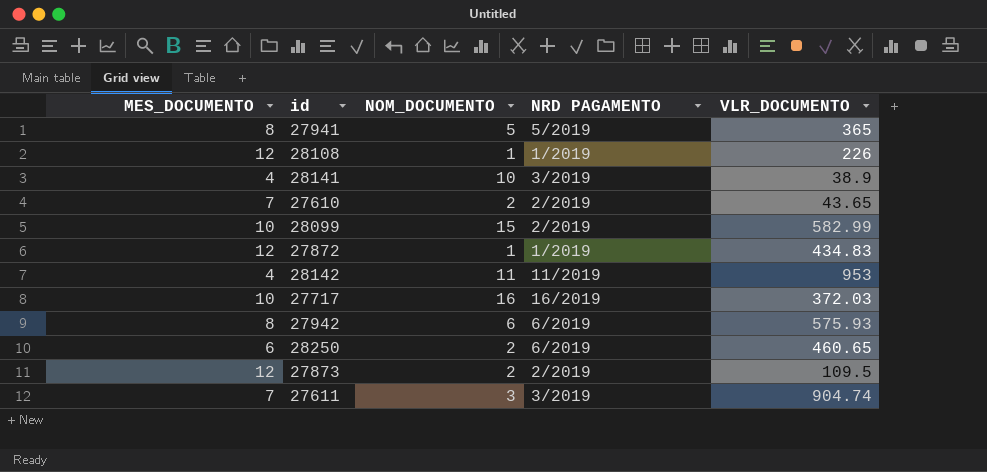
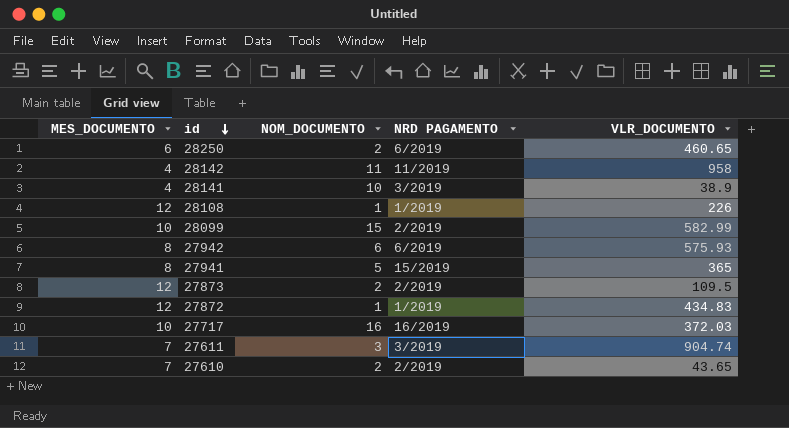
row order: none -> id descending
28142 | VLR_DOCUMENTO: 953 -> 958
27941 | NRD PAGAMENTO: 5/2019 -> 15/2019

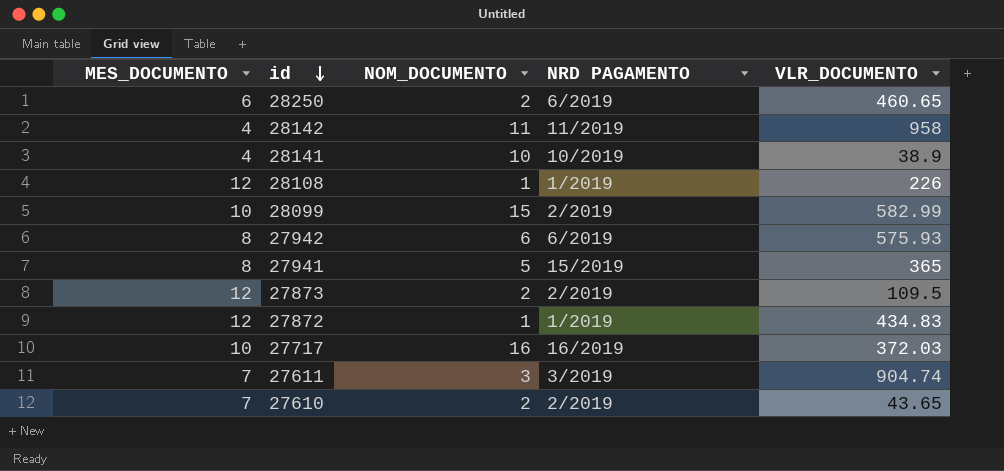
28141 | NRD PAGAMENTO: 3/2019 -> 10/2019

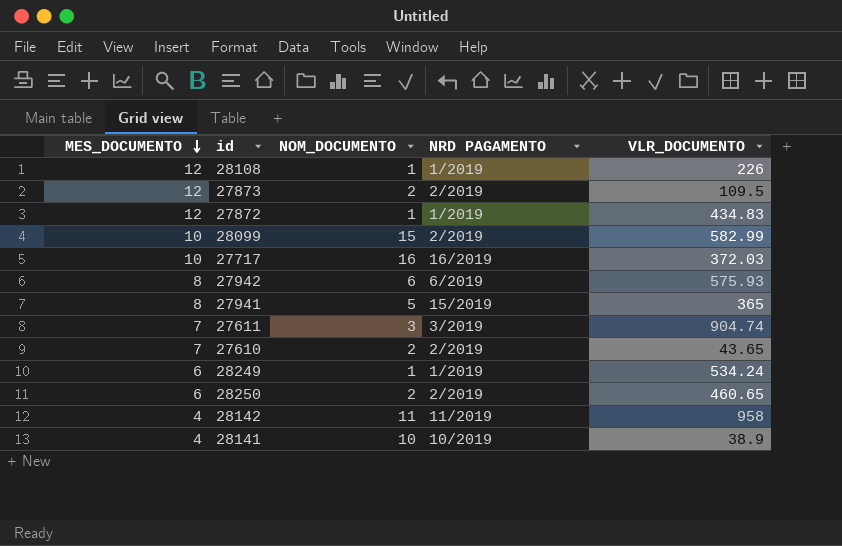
row order: id descending -> MES_DOCUMENTO descending
row 28249: none -> 6 | 1 | 1/2019 | 534.24
28250 | NRD PAGAMENTO: 6/2019 -> 2/2019

